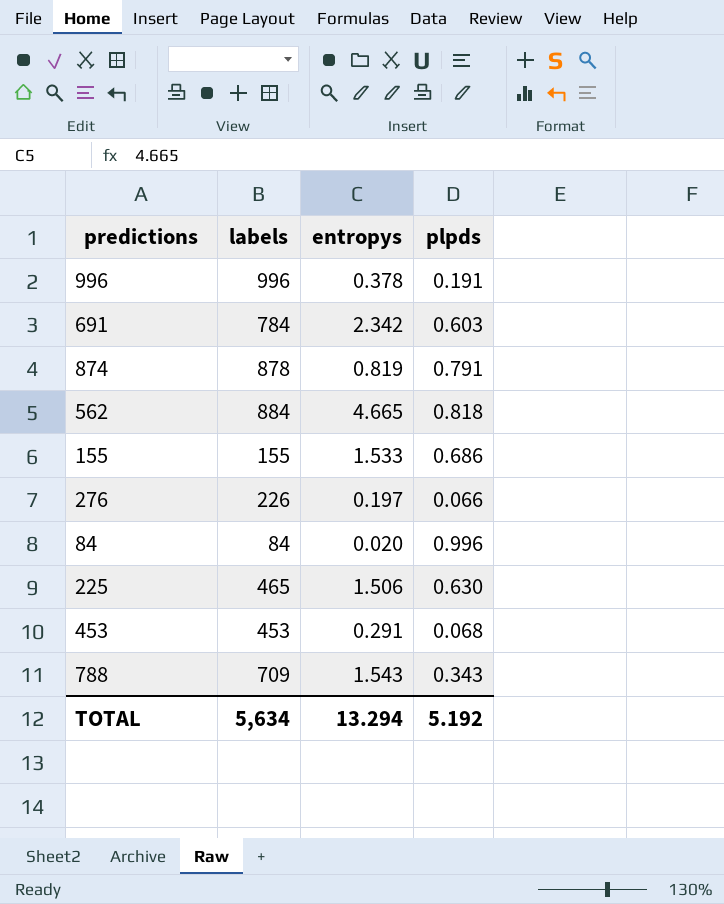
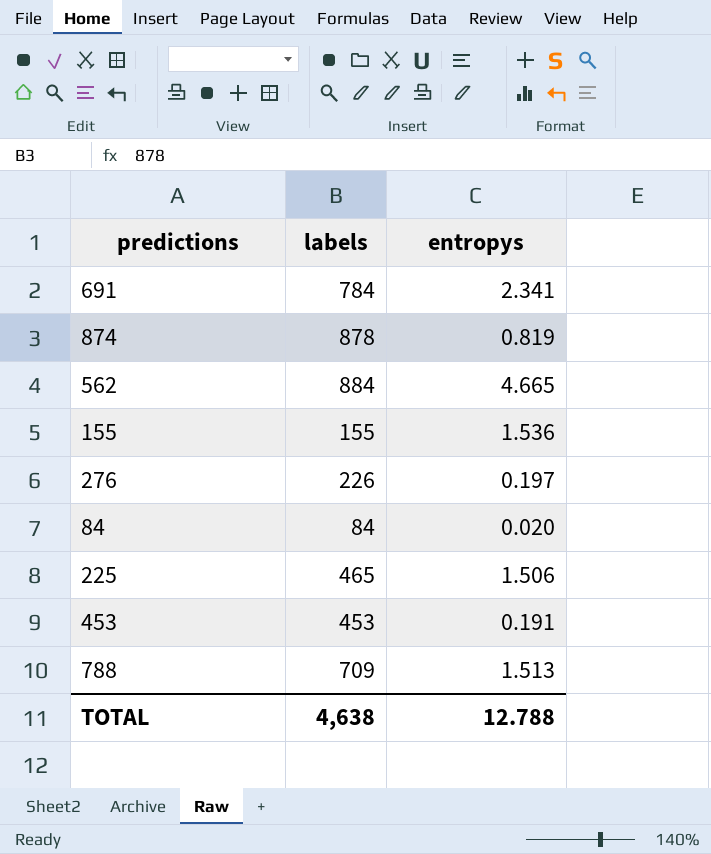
column plpds | position: 4 -> none
row 996: 996 | 0.378 | 0.191 -> none
691 | entropys: 2.342 -> 2.341
155 | entropys: 1.533 -> 1.536
453 | entropys: 0.291 -> 0.191
788 | entropys: 1.543 -> 1.513
TOTAL | labels: 5,634 -> 4,638
TOTAL | entropys: 13.294 -> 12.788

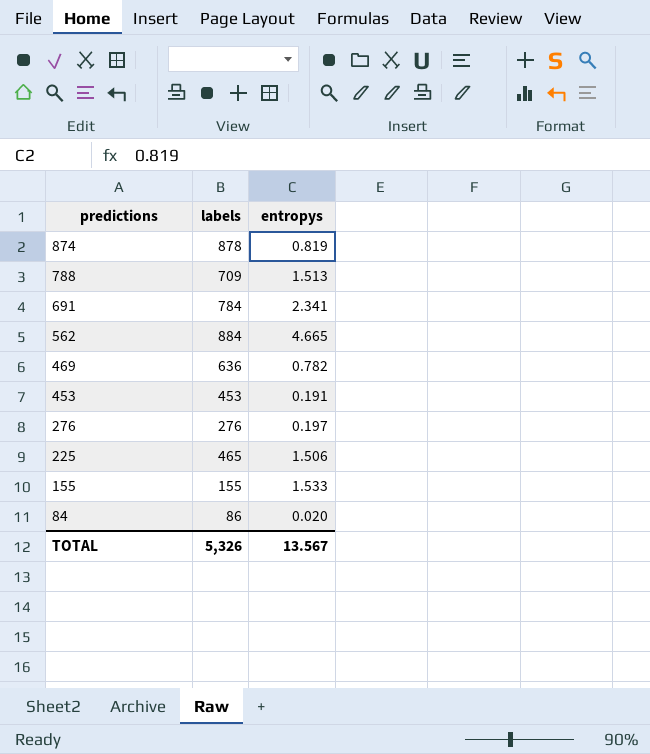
row order: none -> predictions descending
row 469: none -> 636 | 0.782
276 | labels: 226 -> 276
155 | entropys: 1.536 -> 1.533
84 | labels: 84 -> 86
TOTAL | labels: 4,638 -> 5,326
TOTAL | entropys: 12.788 -> 13.567

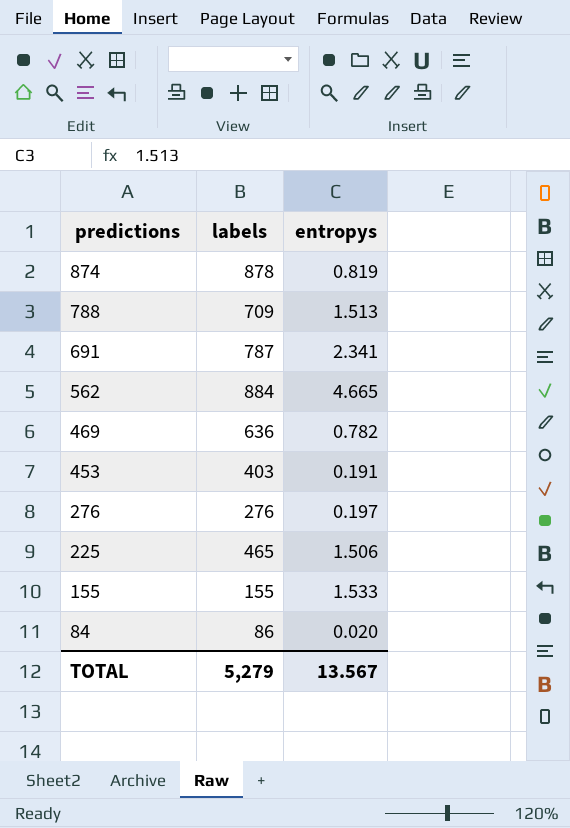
691 | labels: 784 -> 787
453 | labels: 453 -> 403
TOTAL | labels: 5,326 -> 5,279

